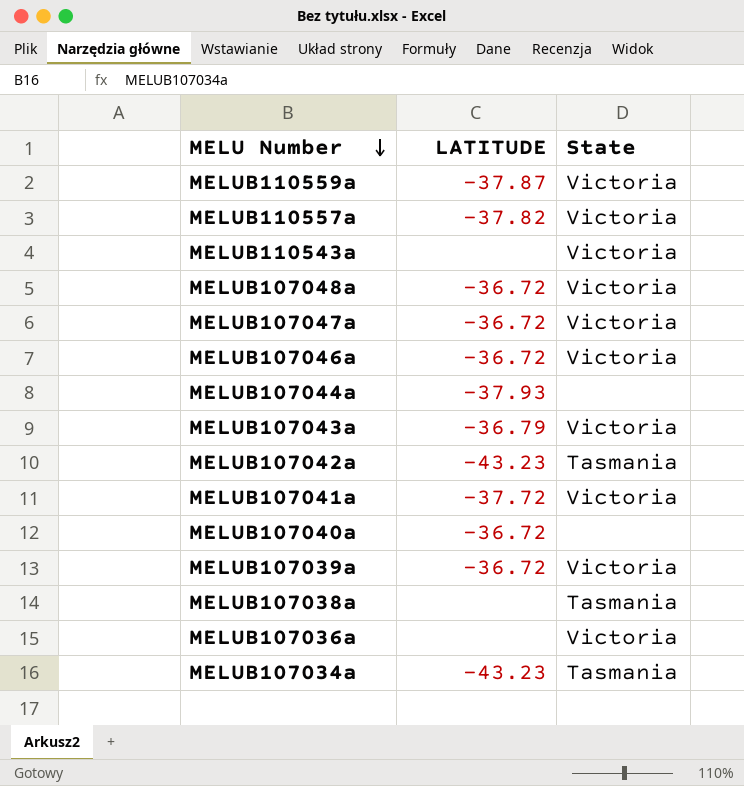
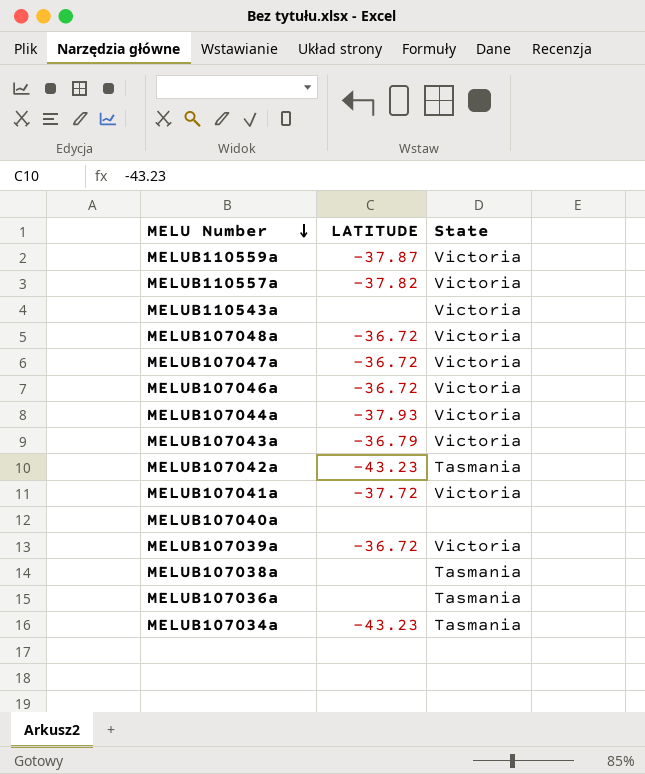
MELUB107044a | State: none -> Victoria
MELUB107040a | LATITUDE: -36.72 -> none
MELUB107036a | State: Victoria -> Tasmania

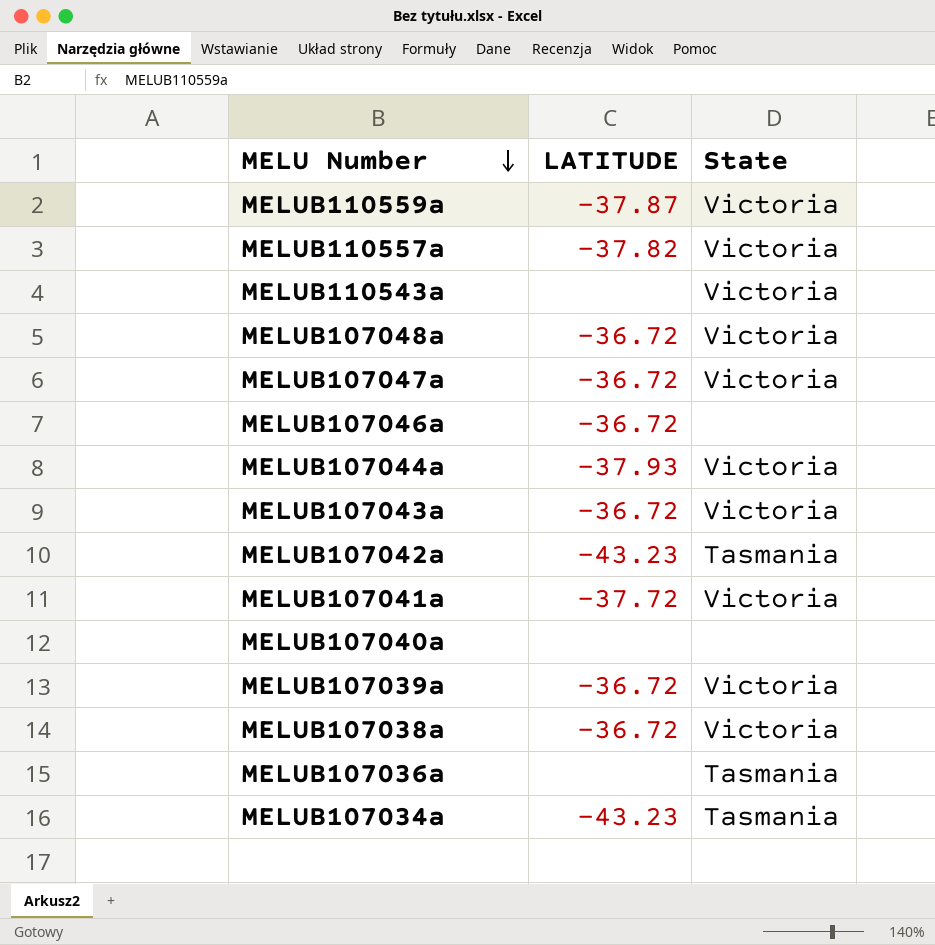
MELUB107046a | State: Victoria -> none
MELUB107043a | LATITUDE: -36.79 -> -36.72
MELUB107038a | LATITUDE: none -> -36.72
MELUB107038a | State: Tasmania -> Victoria

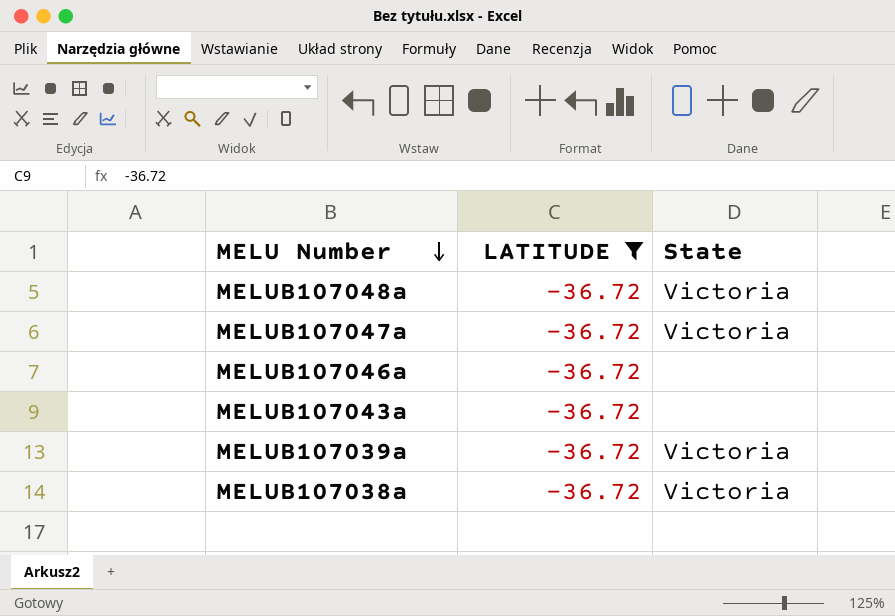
filter: none -> LATITUDE = -36.72
MELUB107043a | State: Victoria -> none

